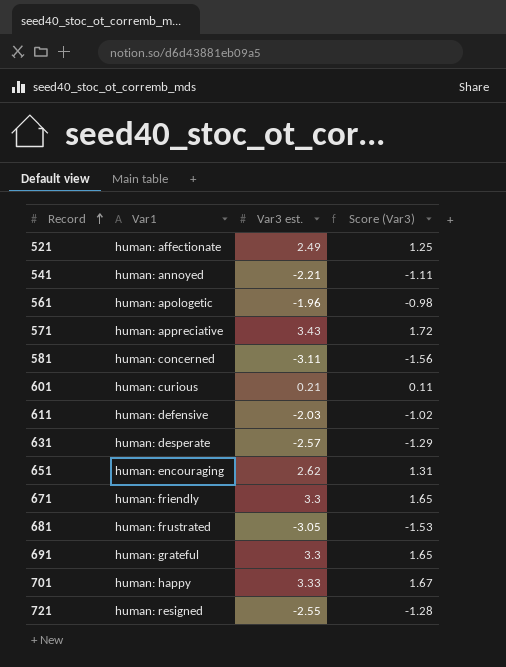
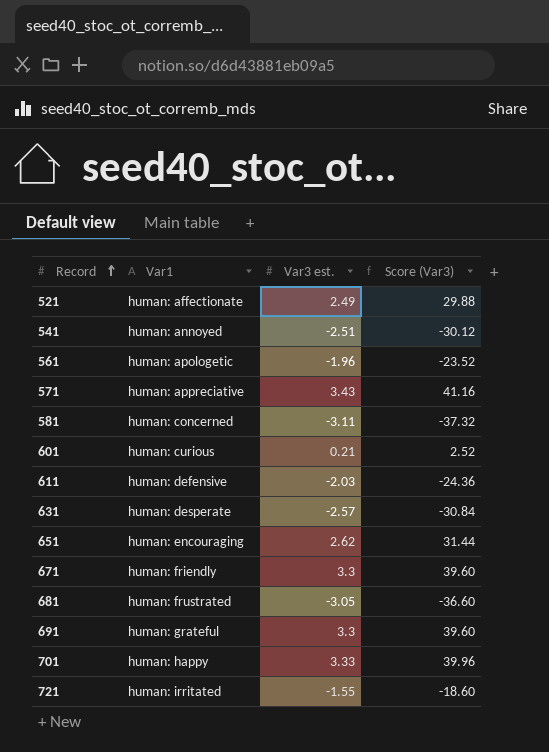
column Score (Var3) | formula: [Var3 est.] * 0.5 -> [Var3 est.] * 12
541 | Var3 est.: -2.21 -> -2.51
721 | Var1: human: resigned -> human: irritated
721 | Var3 est.: -2.55 -> -1.55

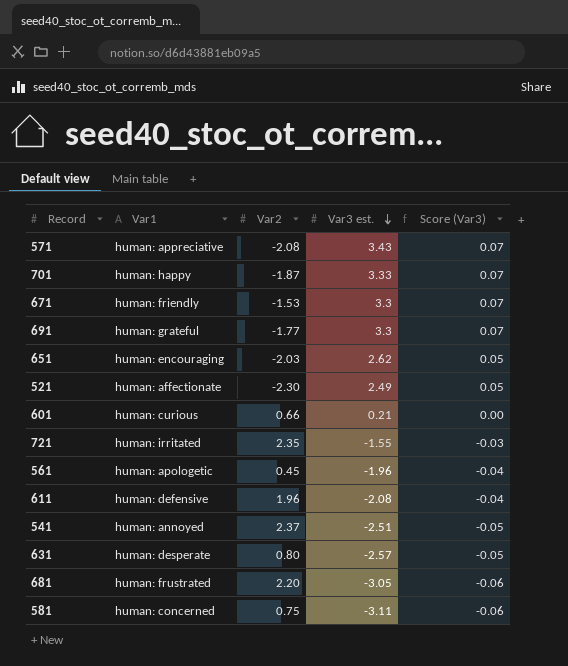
row order: Record ascending -> Var3 est. descending
column Var2 | position: none -> 3
column Score (Var3) | formula: [Var3 est.] * 12 -> [Var3 est.] * 0.02
611 | Var3 est.: -2.03 -> -2.08

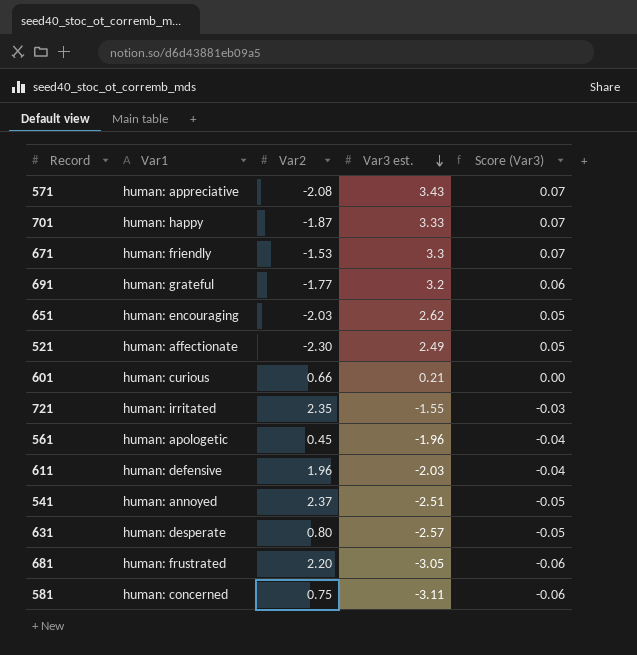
691 | Var3 est.: 3.3 -> 3.2
691 | Score (Var3): 0.07 -> 0.06
611 | Var3 est.: -2.08 -> -2.03

